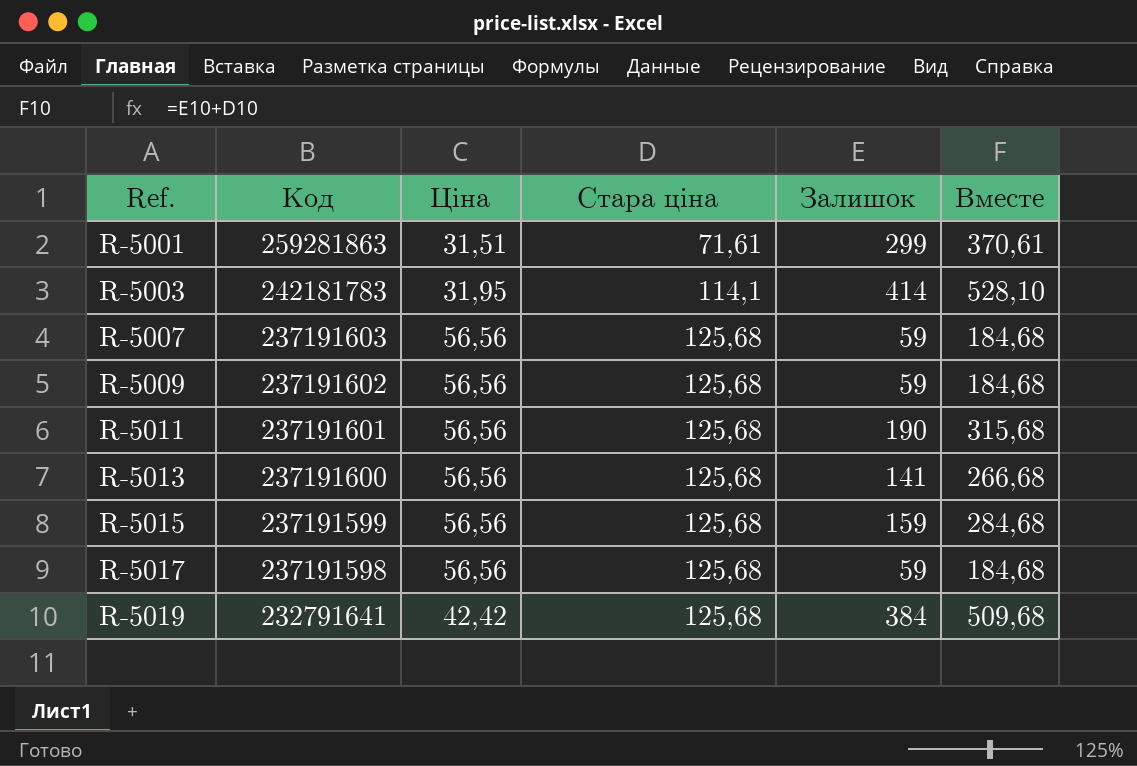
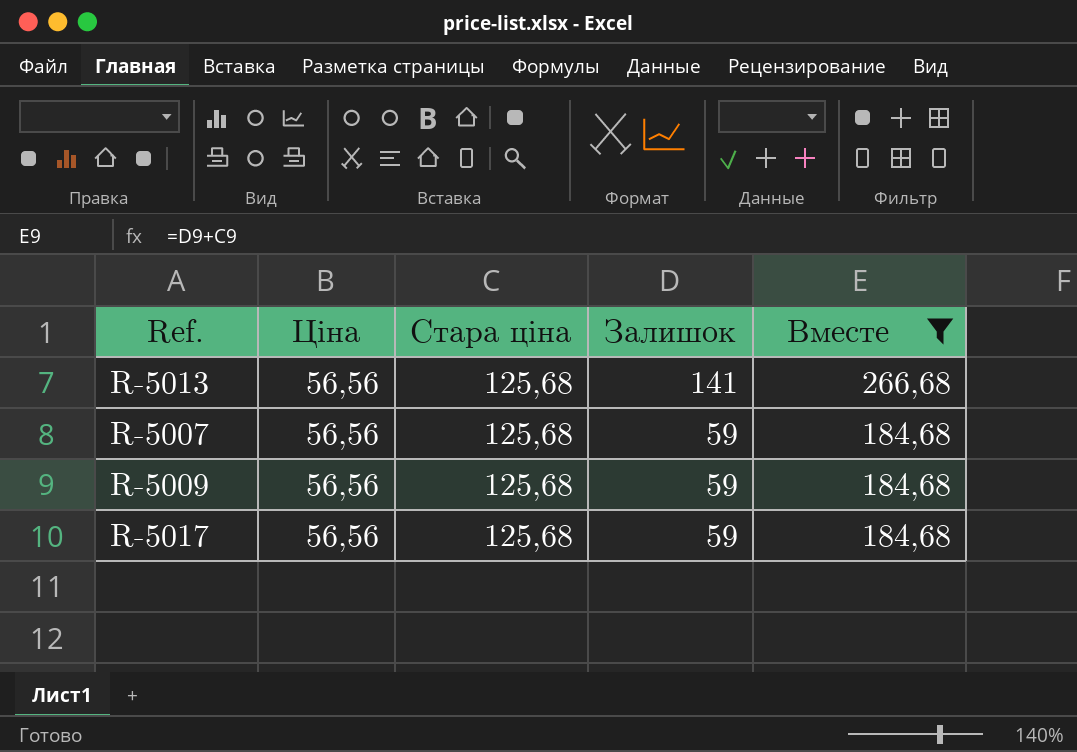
filter: none -> Вместе <= 266,68
row order: Ref. ascending -> Залишок descending
column Код | position: 2 -> none

